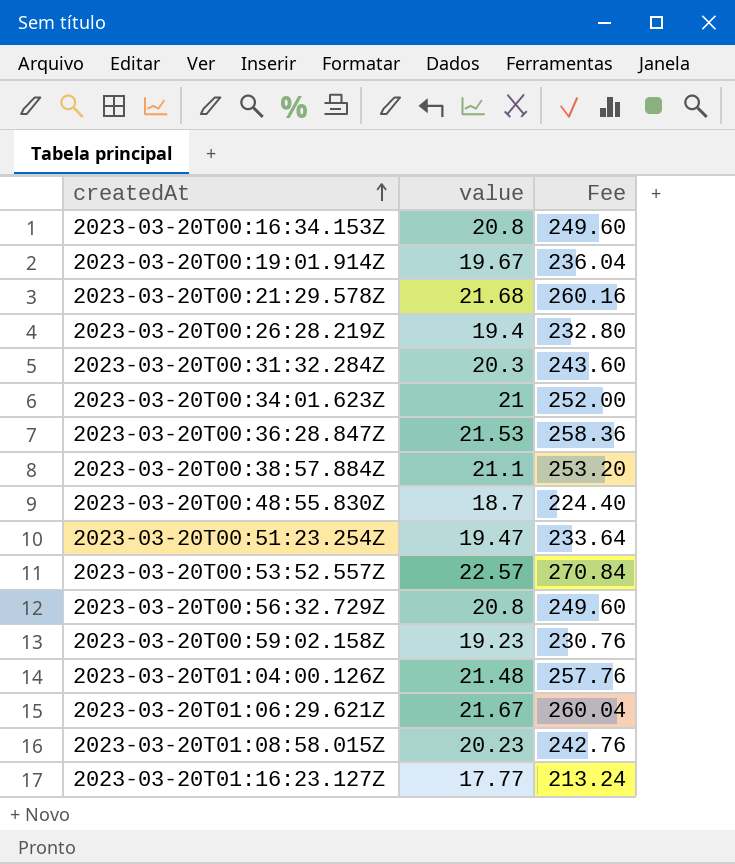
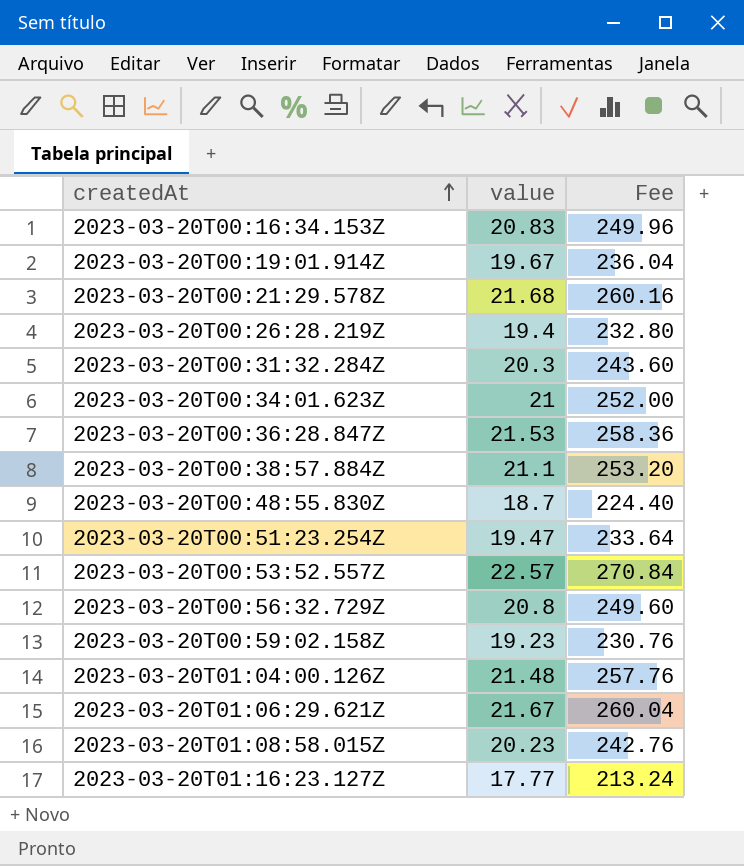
2023-03-20T00:16:34.153Z | value: 20.8 -> 20.83
2023-03-20T00:16:34.153Z | Fee: 249.60 -> 249.96

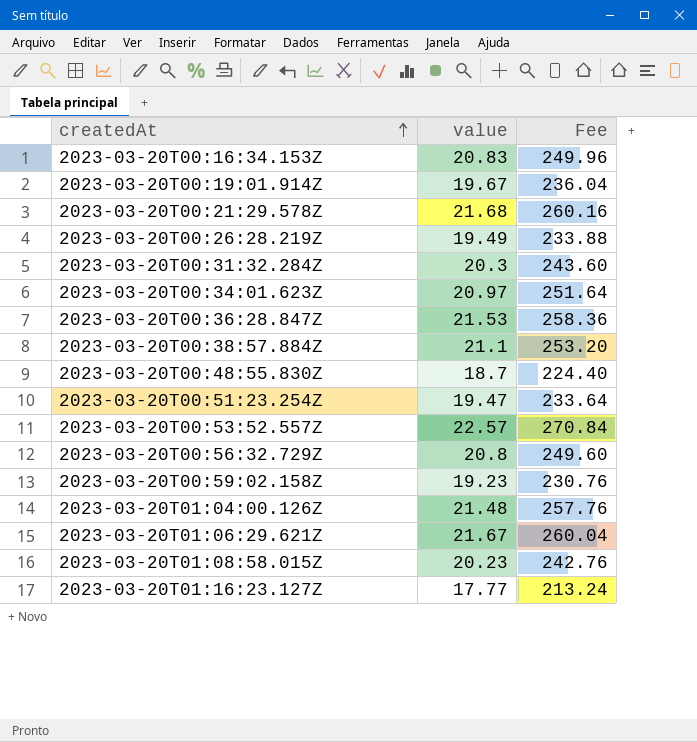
2023-03-20T00:26:28.219Z | value: 19.4 -> 19.49
2023-03-20T00:26:28.219Z | Fee: 232.80 -> 233.88
2023-03-20T00:34:01.623Z | value: 21 -> 20.97
2023-03-20T00:34:01.623Z | Fee: 252.00 -> 251.64

